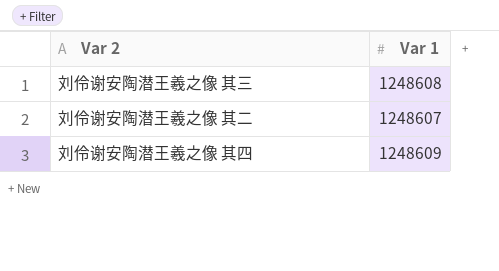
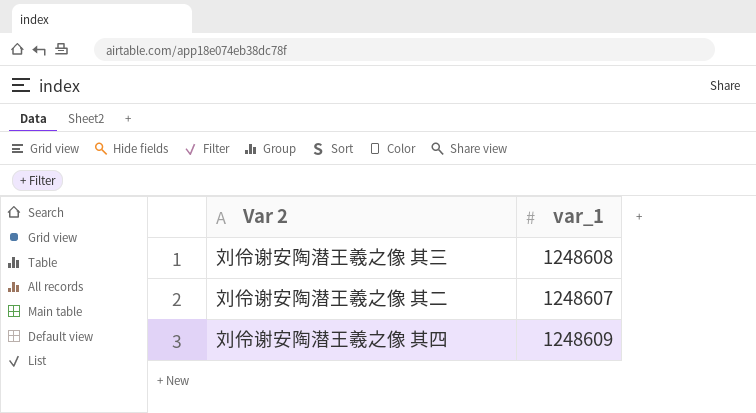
column name: Var 1 -> var_1

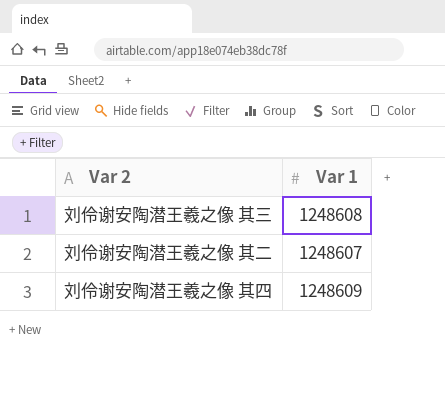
column name: var_1 -> Var 1

